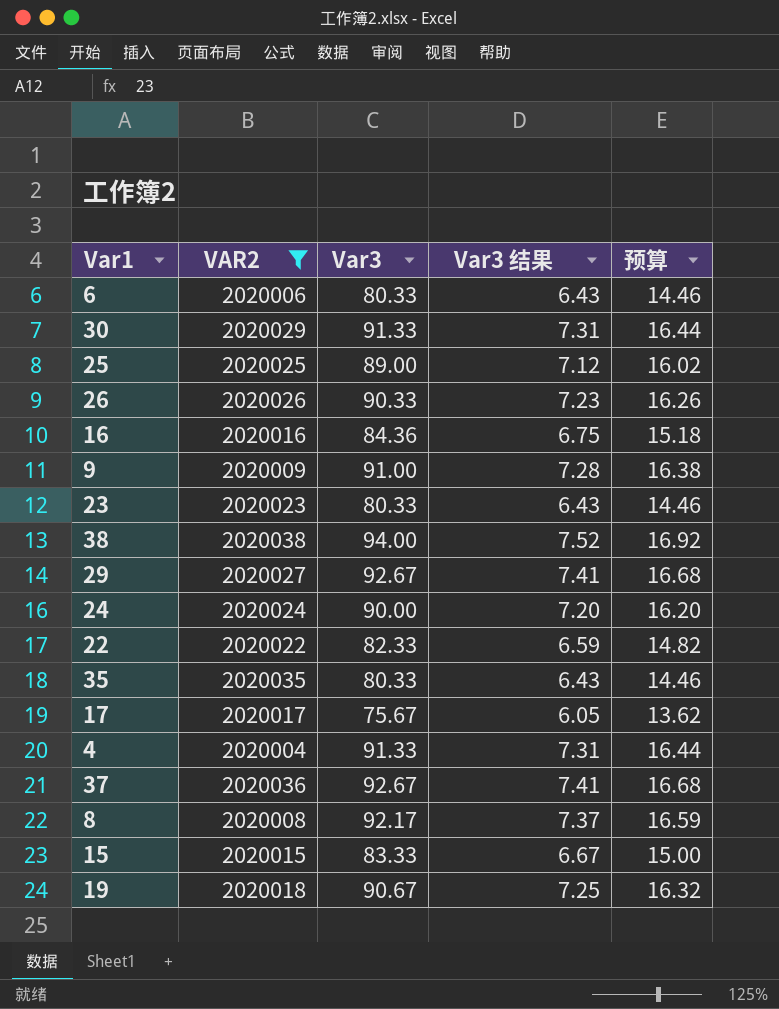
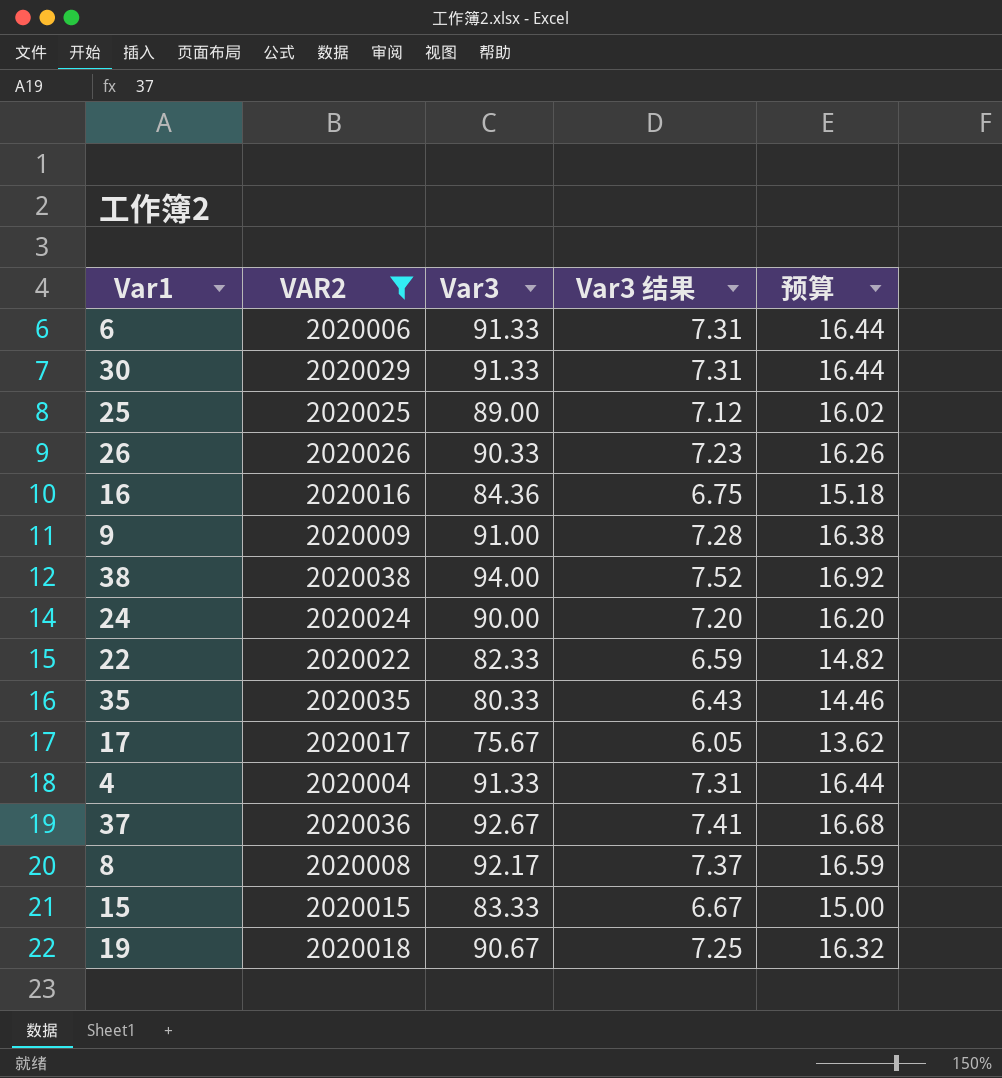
row 23: 2020023 | 80.33 | 6.43 | 14.46 -> none
row 29: 2020027 | 92.67 | 7.41 | 16.68 -> none
6 | Var3: 80.33 -> 91.33
6 | Var3 结果: 6.43 -> 7.31
6 | 预算: 14.46 -> 16.44

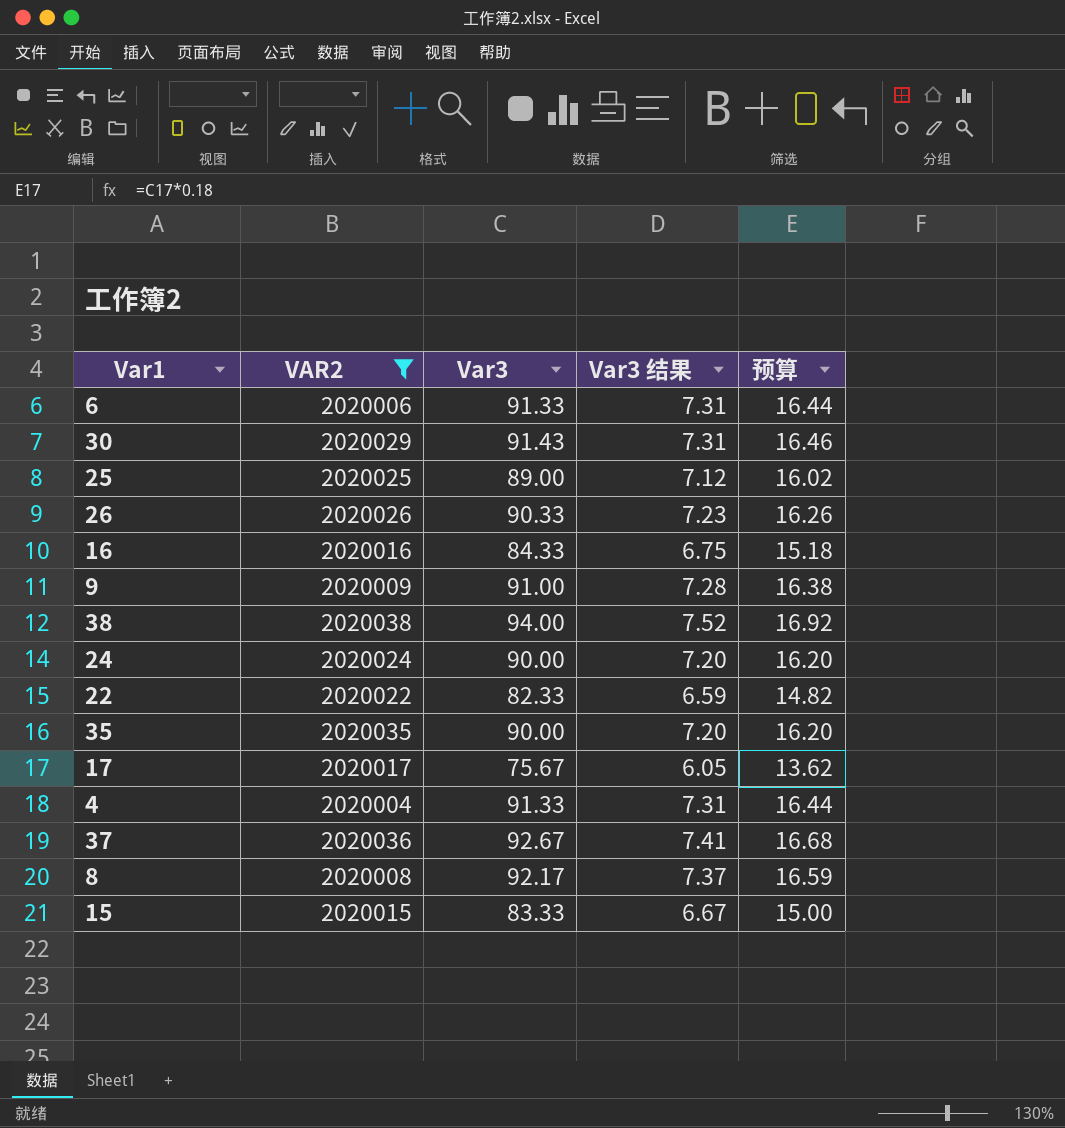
row 19: 2020018 | 90.67 | 7.25 | 16.32 -> none
30 | Var3: 91.33 -> 91.43
30 | 预算: 16.44 -> 16.46
16 | Var3: 84.36 -> 84.33
35 | Var3: 80.33 -> 90.00
35 | Var3 结果: 6.43 -> 7.20
35 | 预算: 14.46 -> 16.20

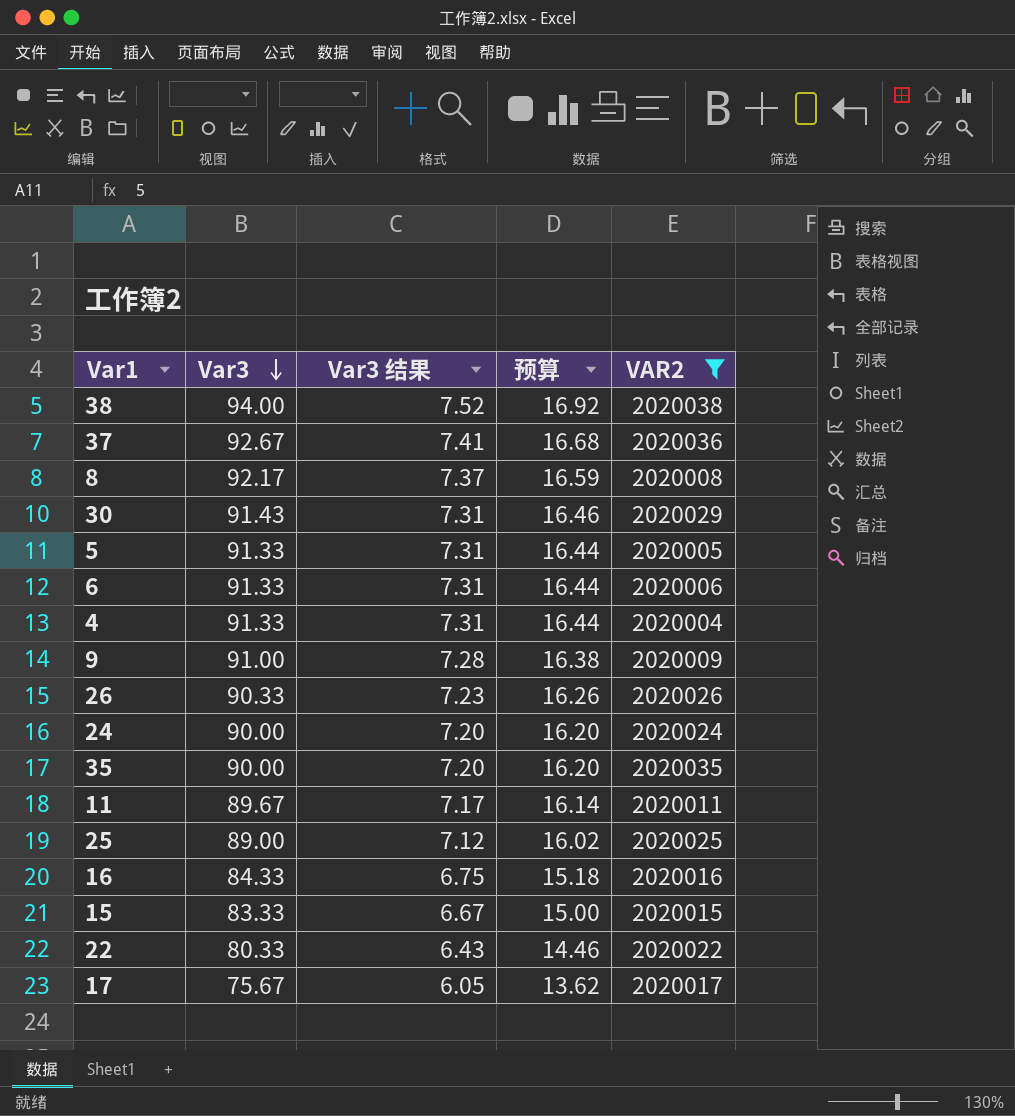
row order: none -> Var3 descending
column VAR2 | position: 2 -> 5
row 5: none -> 91.33 | 7.31 | 16.44 | 2020005
row 11: none -> 89.67 | 7.17 | 16.14 | 2020011
22 | Var3: 82.33 -> 80.33
22 | Var3 结果: 6.59 -> 6.43
22 | 预算: 14.82 -> 14.46

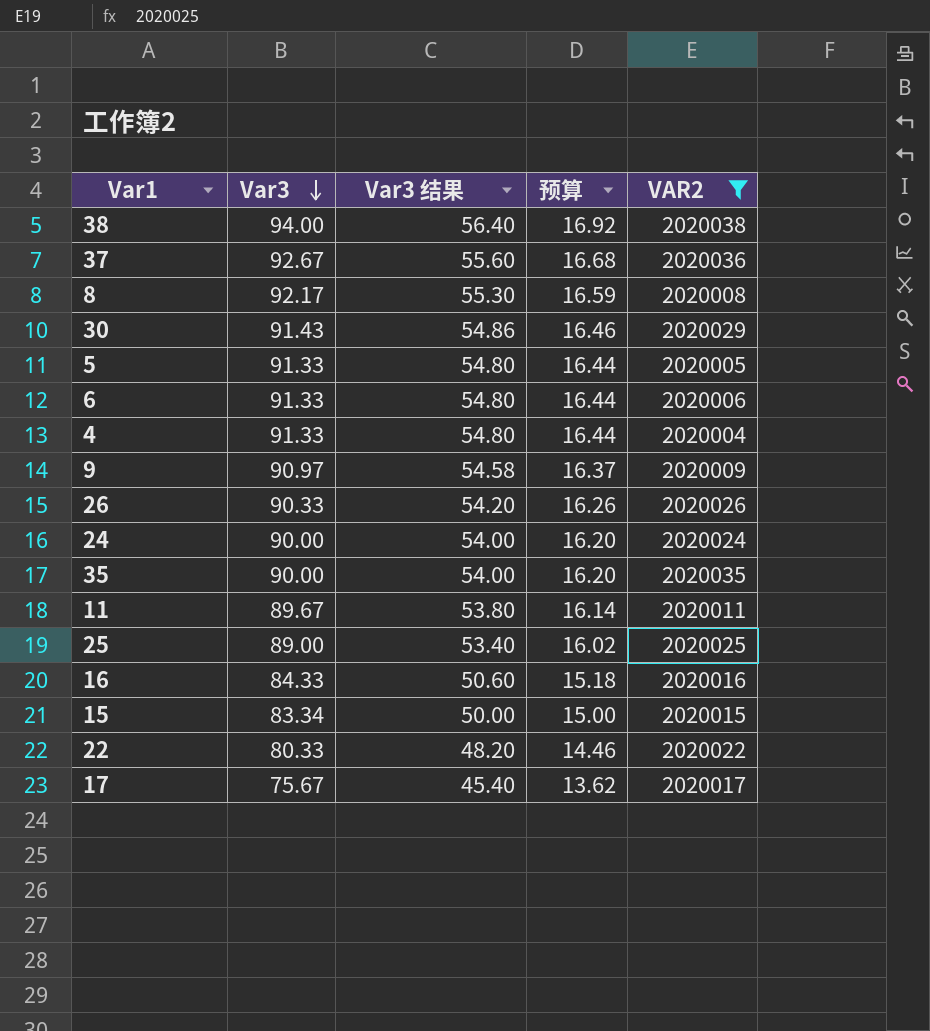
column Var3 结果 | formula: [Var3] * 0.08 -> [Var3] * 0.6
9 | Var3: 91.00 -> 90.97
9 | 预算: 16.38 -> 16.37
15 | Var3: 83.33 -> 83.34

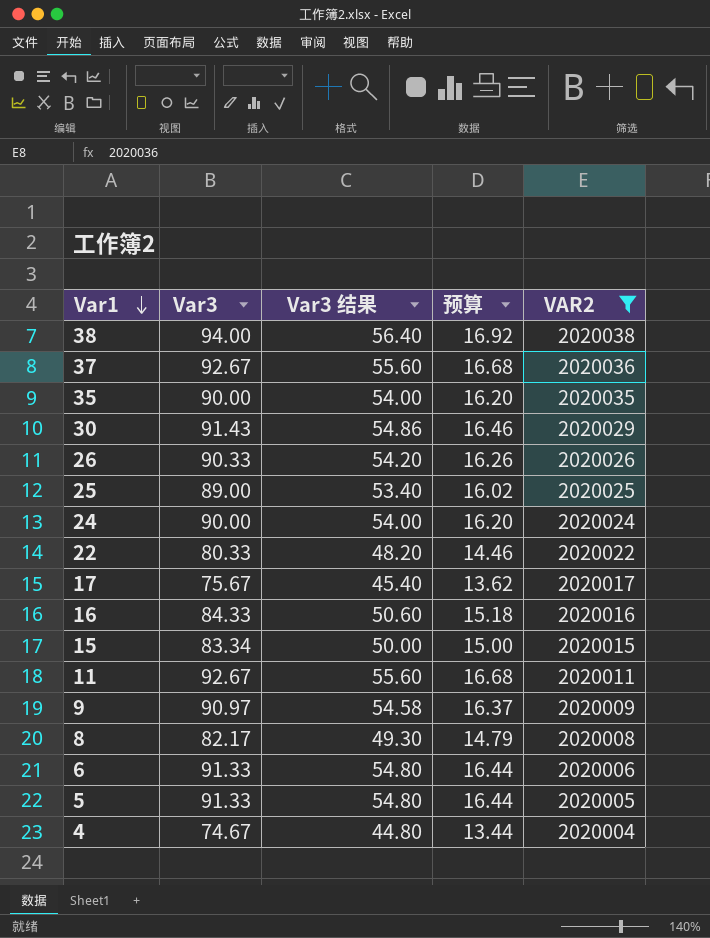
row order: Var3 descending -> Var1 descending
11 | Var3: 89.67 -> 92.67
11 | Var3 结果: 53.80 -> 55.60
11 | 预算: 16.14 -> 16.68
8 | Var3: 92.17 -> 82.17
8 | Var3 结果: 55.30 -> 49.30
8 | 预算: 16.59 -> 14.79
4 | Var3: 91.33 -> 74.67
4 | Var3 结果: 54.80 -> 44.80
4 | 预算: 16.44 -> 13.44

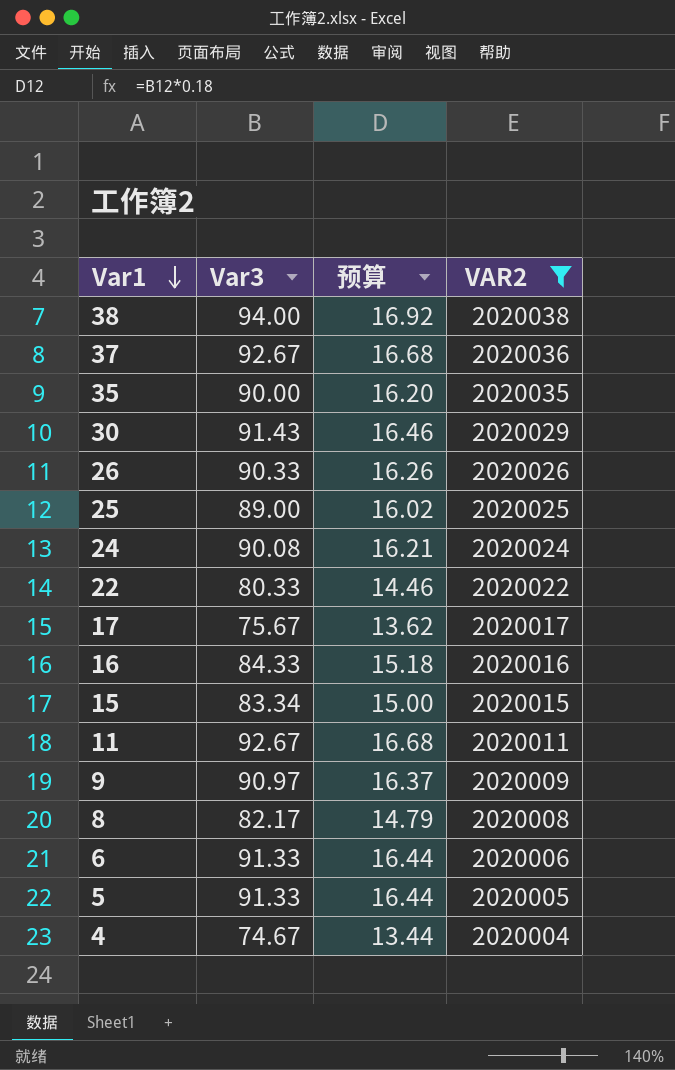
column Var3 结果 | formula: [Var3] * 0.6 -> none
24 | Var3: 90.00 -> 90.08
24 | 预算: 16.20 -> 16.21

